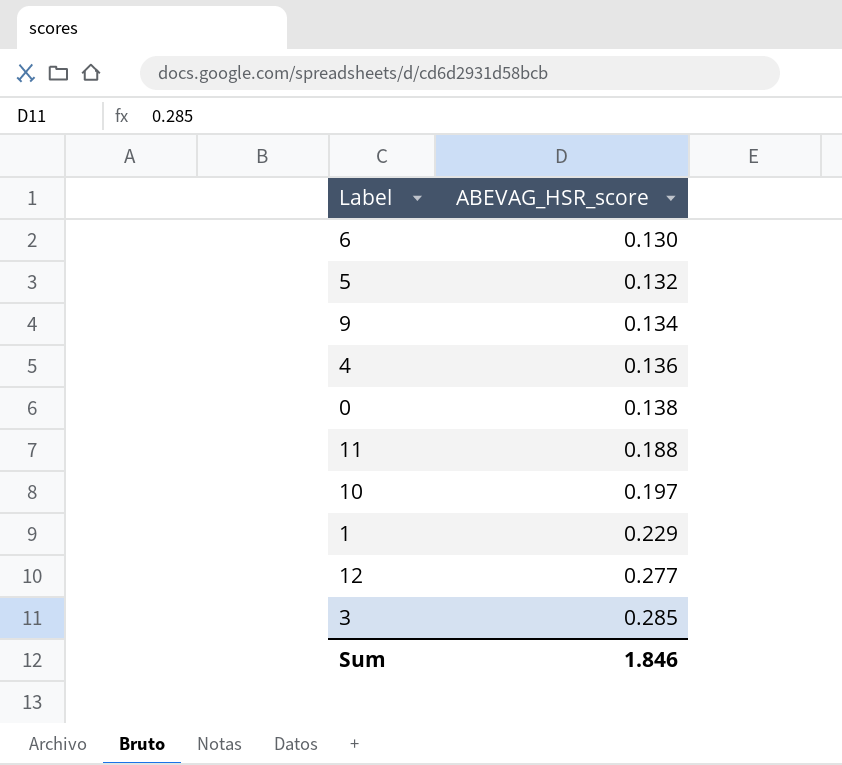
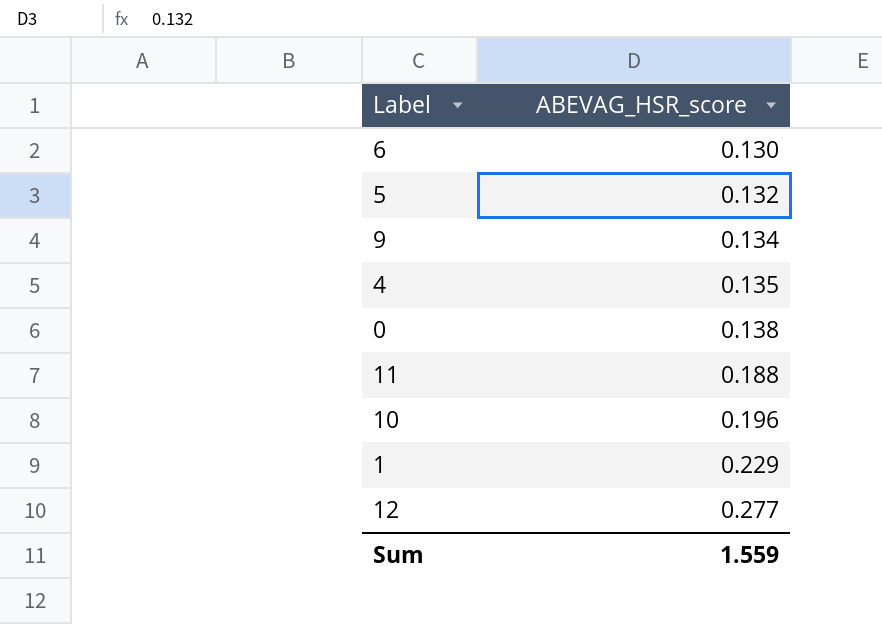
row 3: 0.285 -> none
4 | ABEVAG_HSR_score: 0.136 -> 0.135
10 | ABEVAG_HSR_score: 0.197 -> 0.196
Sum | ABEVAG_HSR_score: 1.846 -> 1.559

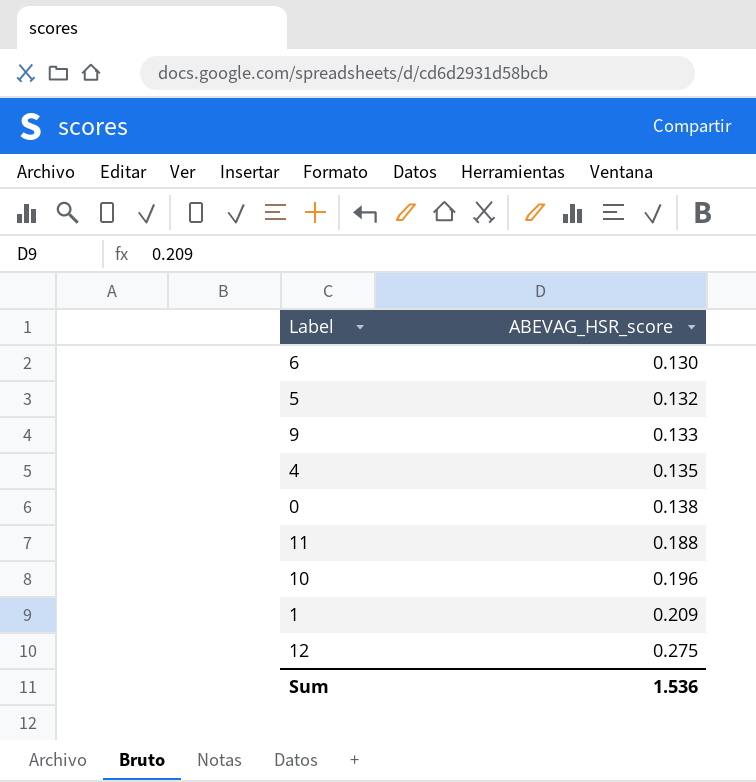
9 | ABEVAG_HSR_score: 0.134 -> 0.133
1 | ABEVAG_HSR_score: 0.229 -> 0.209
12 | ABEVAG_HSR_score: 0.277 -> 0.275
Sum | ABEVAG_HSR_score: 1.559 -> 1.536

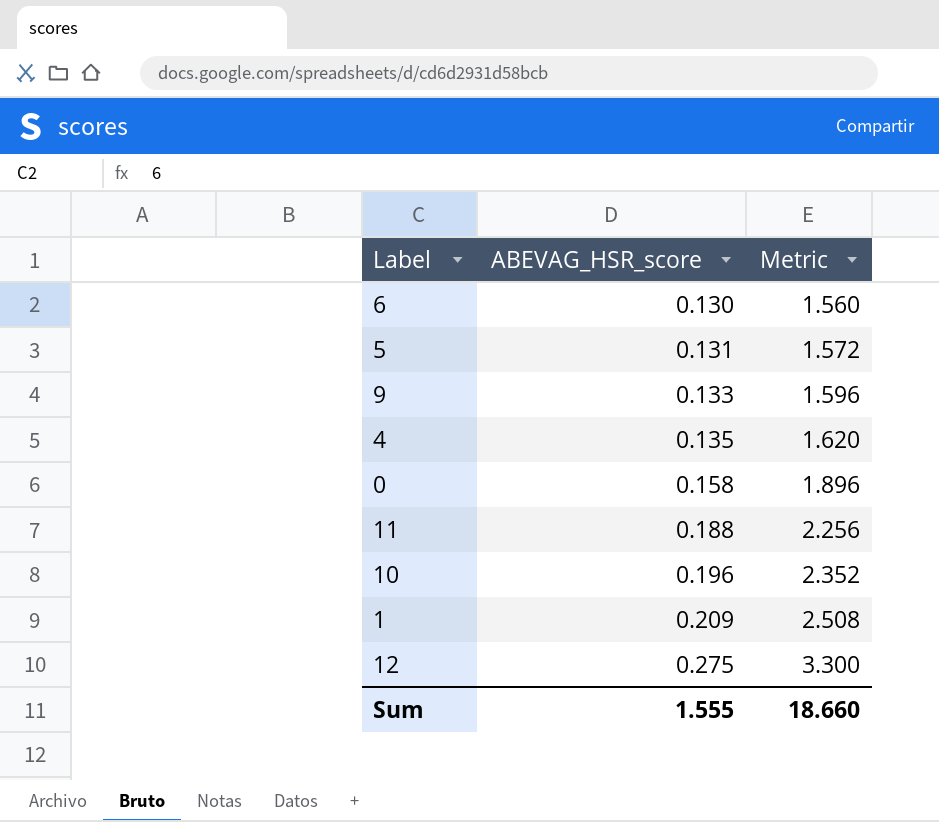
column Metric | formula: none -> [ABEVAG_HSR_score] * 12
5 | ABEVAG_HSR_score: 0.132 -> 0.131
0 | ABEVAG_HSR_score: 0.138 -> 0.158
Sum | ABEVAG_HSR_score: 1.536 -> 1.555

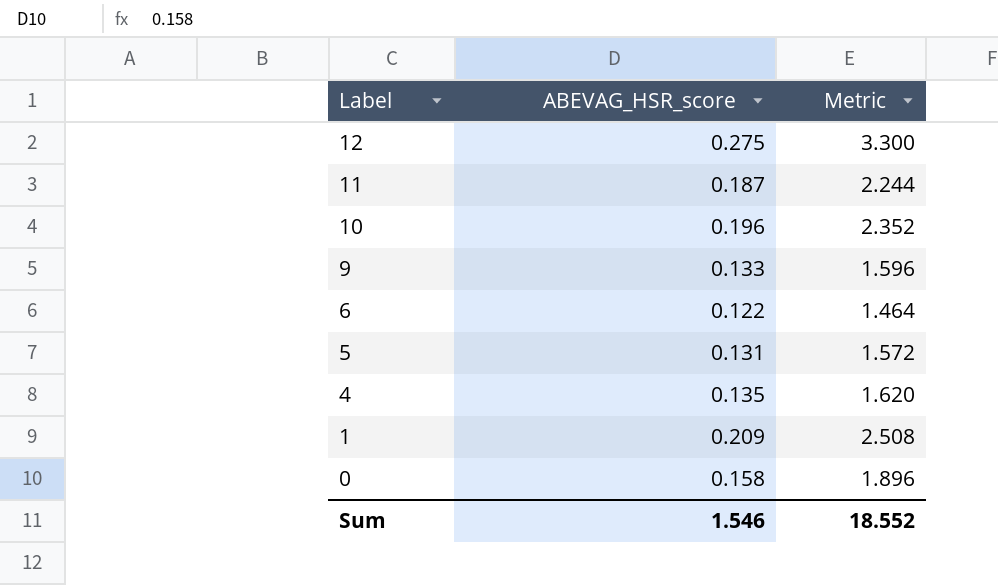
row order: ABEVAG_HSR_score ascending -> Label descending
11 | ABEVAG_HSR_score: 0.188 -> 0.187
11 | Metric: 2.256 -> 2.244
6 | ABEVAG_HSR_score: 0.130 -> 0.122
6 | Metric: 1.560 -> 1.464
Sum | ABEVAG_HSR_score: 1.555 -> 1.546
Sum | Metric: 18.660 -> 18.552

